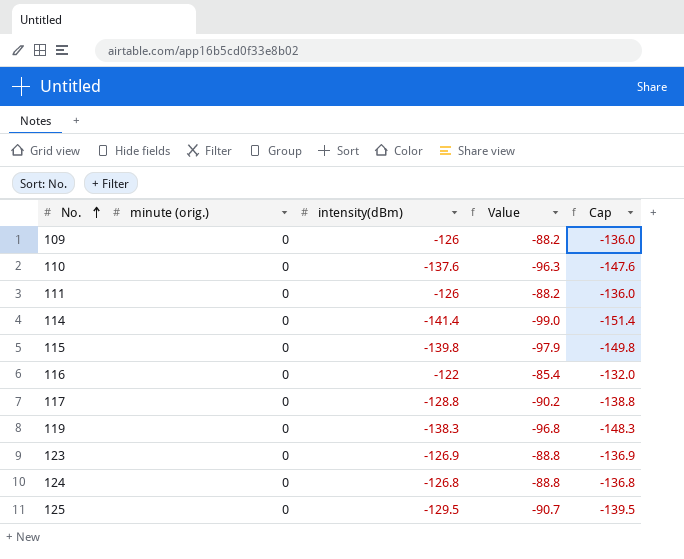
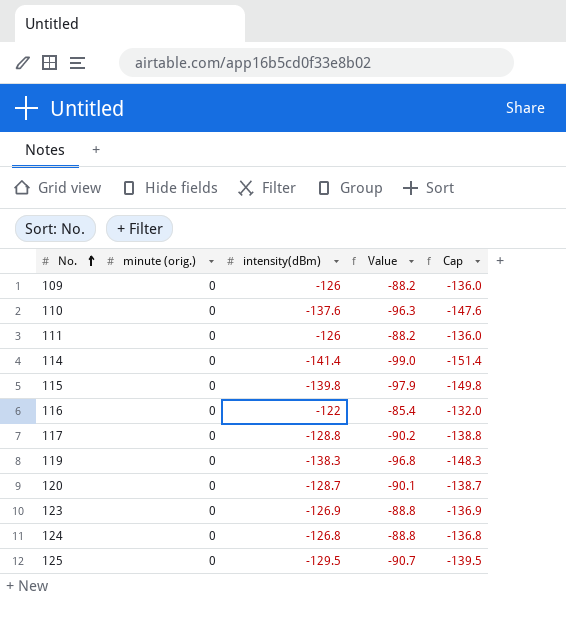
row 120: none -> 0 | -128.7 | -90.1 | -138.7

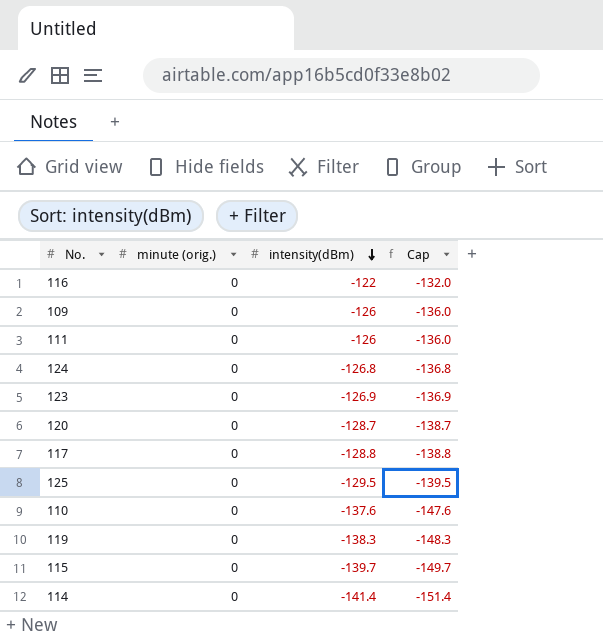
row order: No. ascending -> intensity(dBm) descending
column Value | formula: [intensity(dBm)] * 0.7 -> none
115 | intensity(dBm): -139.8 -> -139.7
115 | Cap: -149.8 -> -149.7

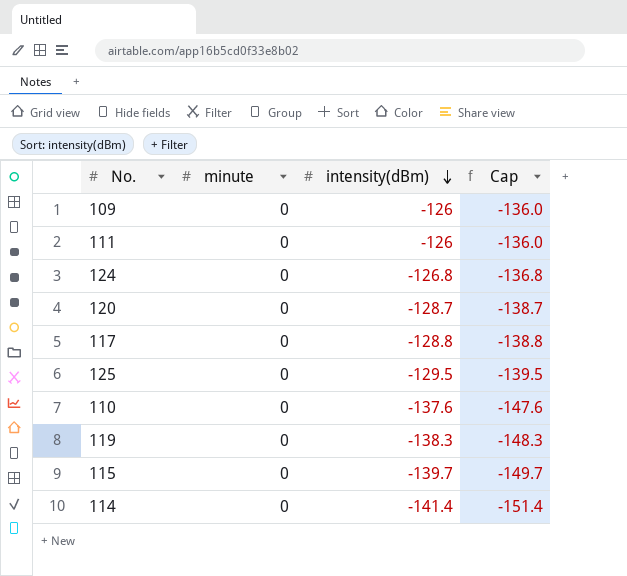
column name: minute (orig.) -> minute
row 116: 0 | -122 | -132.0 -> none
row 123: 0 | -126.9 | -136.9 -> none

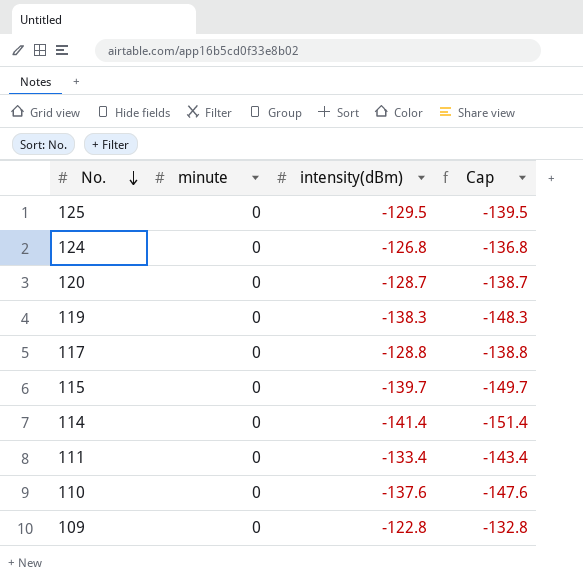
row order: intensity(dBm) descending -> No. descending
111 | intensity(dBm): -126 -> -133.4
111 | Cap: -136.0 -> -143.4
109 | intensity(dBm): -126 -> -122.8
109 | Cap: -136.0 -> -132.8

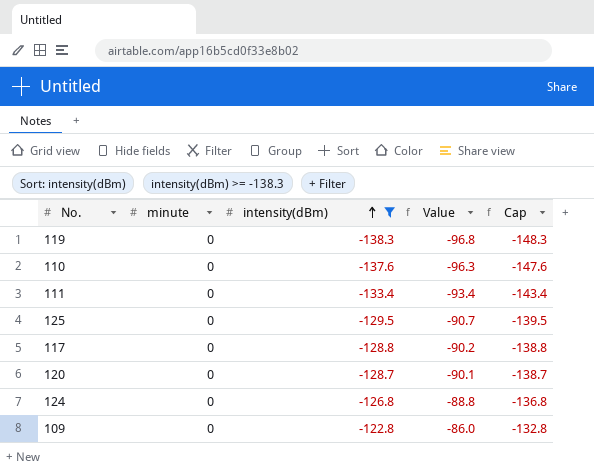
filter: none -> intensity(dBm) >= -138.3
row order: No. descending -> intensity(dBm) ascending
column Value | formula: none -> [intensity(dBm)] * 0.7

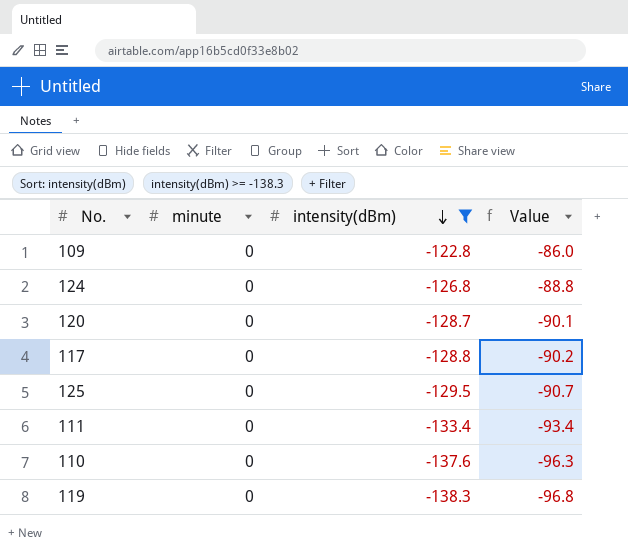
row order: intensity(dBm) ascending -> intensity(dBm) descending
column Cap | formula: [intensity(dBm)] - 10 -> none

